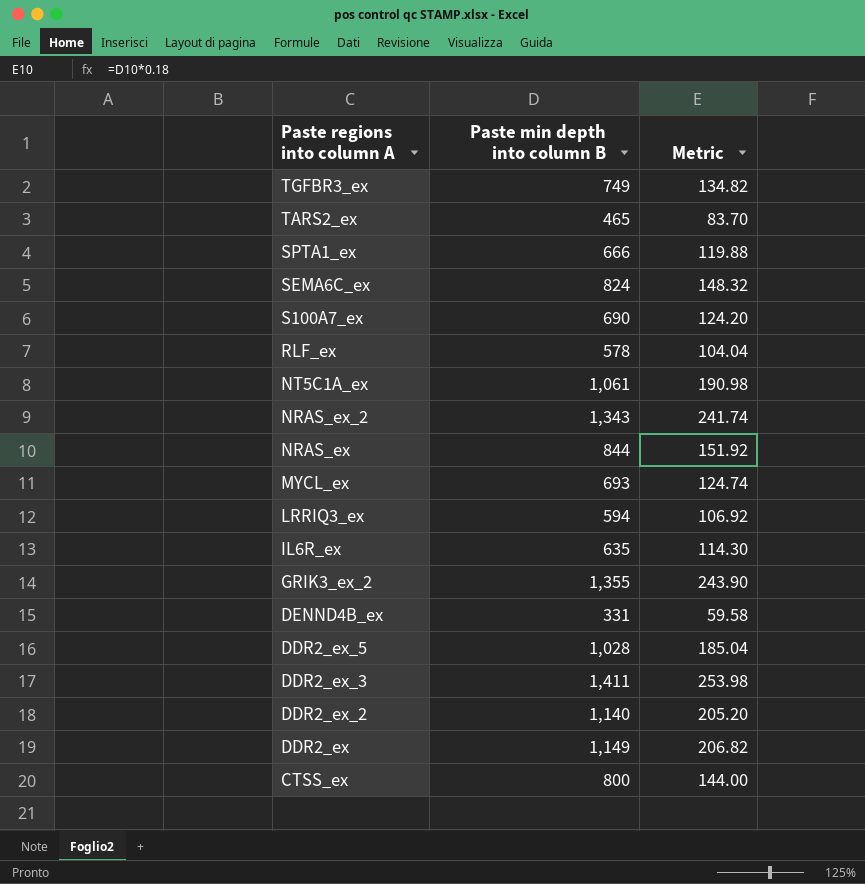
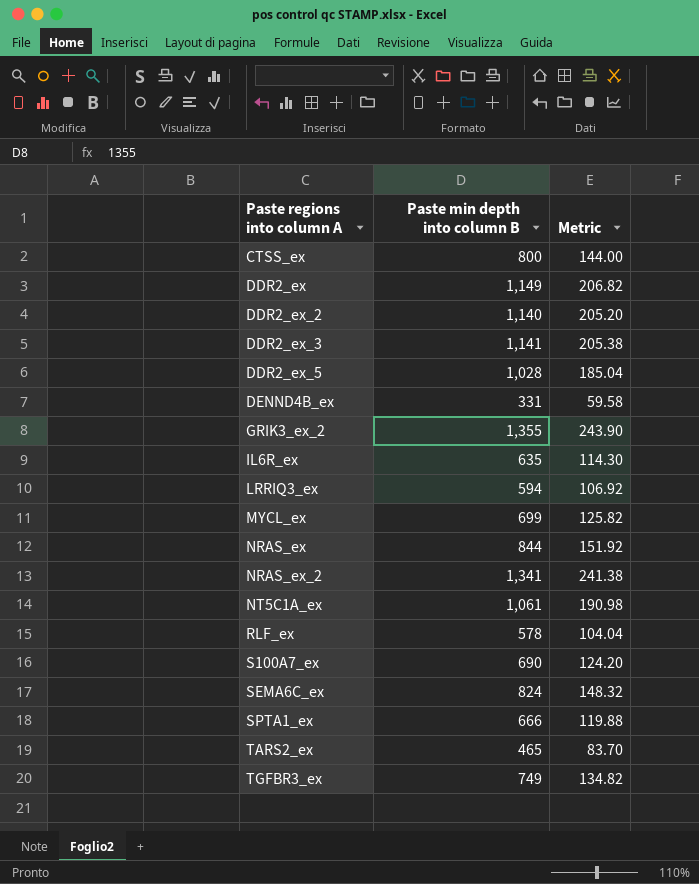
row order: Paste regions into column A descending -> Paste regions into column A ascending
DDR2_ex_3 | Paste min depth into column B: 1,411 -> 1,141
DDR2_ex_3 | Metric: 253.98 -> 205.38
MYCL_ex | Paste min depth into column B: 693 -> 699
MYCL_ex | Metric: 124.74 -> 125.82
NRAS_ex_2 | Paste min depth into column B: 1,343 -> 1,341
NRAS_ex_2 | Metric: 241.74 -> 241.38

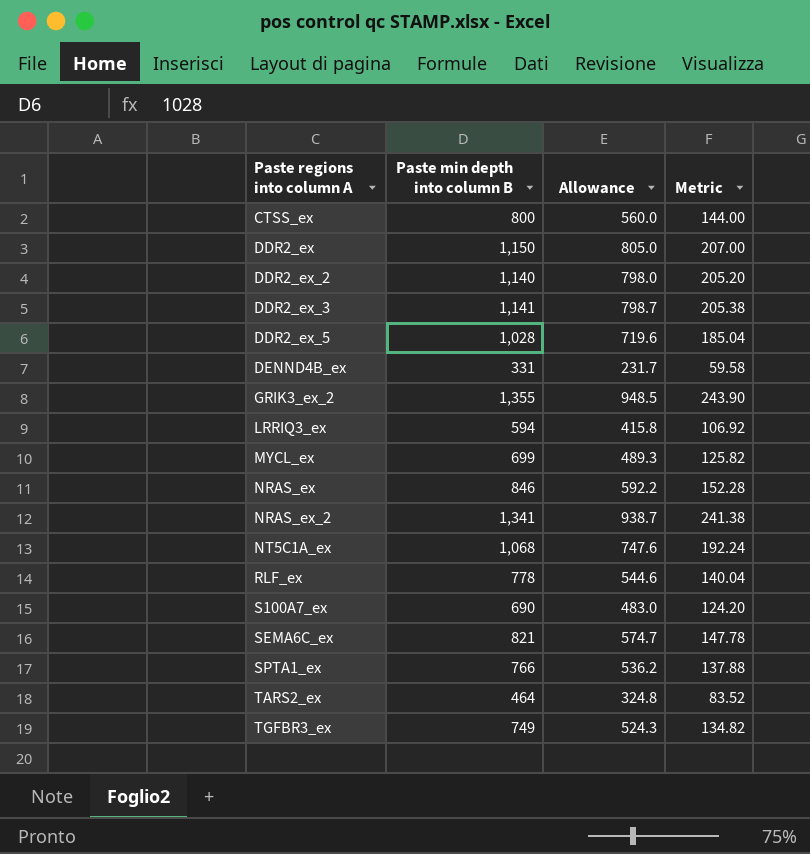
column Allowance | formula: none -> [Paste min depth into column B] * 0.7
row IL6R_ex: 635 | 114.30 -> none
DDR2_ex | Paste min depth into column B: 1,149 -> 1,150
DDR2_ex | Metric: 206.82 -> 207.00
NRAS_ex | Paste min depth into column B: 844 -> 846
NRAS_ex | Metric: 151.92 -> 152.28
NT5C1A_ex | Paste min depth into column B: 1,061 -> 1,068
NT5C1A_ex | Metric: 190.98 -> 192.24
RLF_ex | Paste min depth into column B: 578 -> 778
RLF_ex | Metric: 104.04 -> 140.04
SEMA6C_ex | Paste min depth into column B: 824 -> 821
SEMA6C_ex | Metric: 148.32 -> 147.78
SPTA1_ex | Paste min depth into column B: 666 -> 766
SPTA1_ex | Metric: 119.88 -> 137.88
TARS2_ex | Paste min depth into column B: 465 -> 464
TARS2_ex | Metric: 83.70 -> 83.52

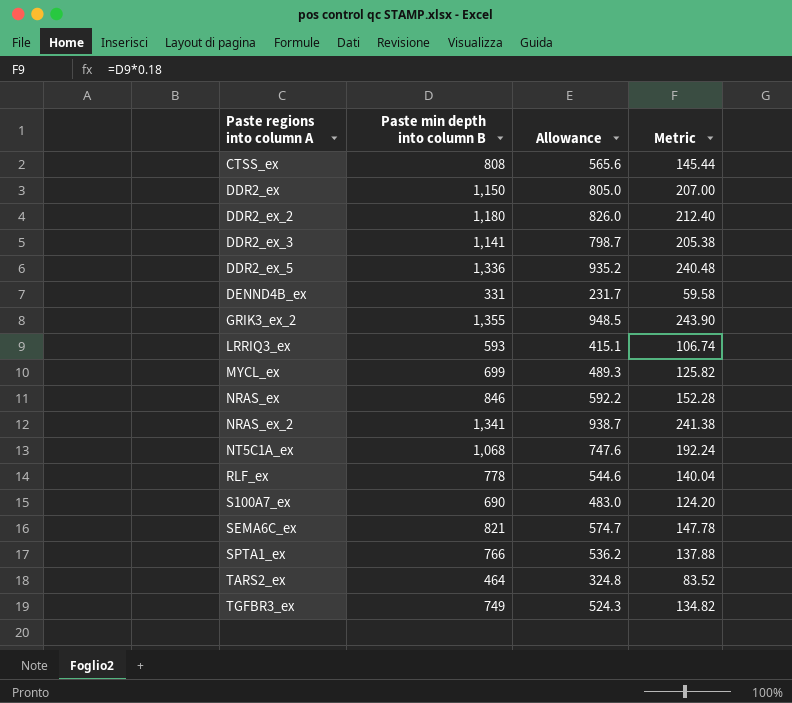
CTSS_ex | Paste min depth into column B: 800 -> 808
CTSS_ex | Allowance: 560.0 -> 565.6
CTSS_ex | Metric: 144.00 -> 145.44
DDR2_ex_2 | Paste min depth into column B: 1,140 -> 1,180
DDR2_ex_2 | Allowance: 798.0 -> 826.0
DDR2_ex_2 | Metric: 205.20 -> 212.40
DDR2_ex_5 | Paste min depth into column B: 1,028 -> 1,336
DDR2_ex_5 | Allowance: 719.6 -> 935.2
DDR2_ex_5 | Metric: 185.04 -> 240.48
LRRIQ3_ex | Paste min depth into column B: 594 -> 593
LRRIQ3_ex | Allowance: 415.8 -> 415.1
LRRIQ3_ex | Metric: 106.92 -> 106.74

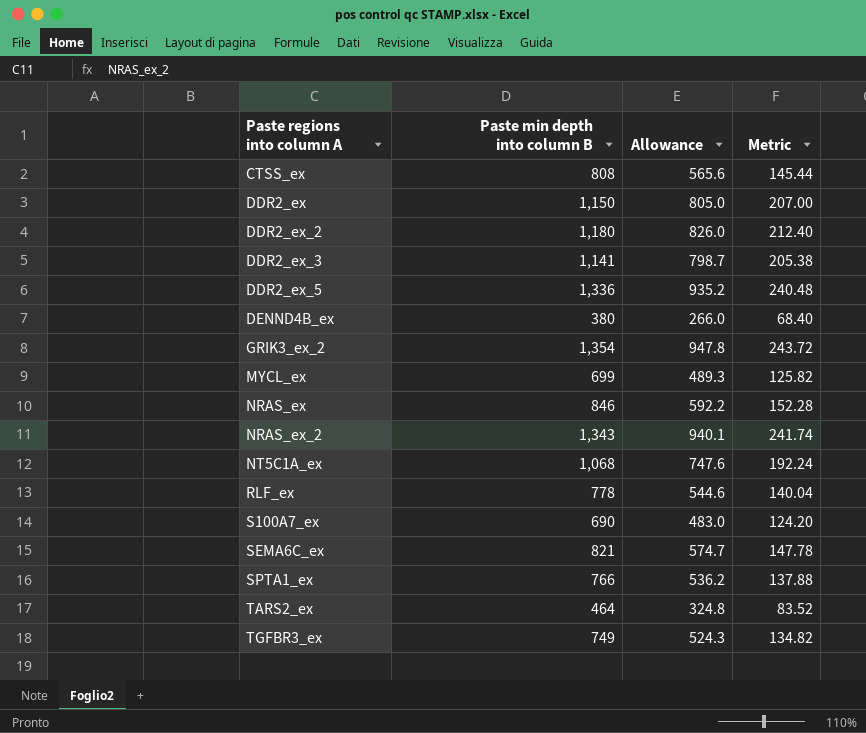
row LRRIQ3_ex: 593 | 415.1 | 106.74 -> none
DENND4B_ex | Paste min depth into column B: 331 -> 380
DENND4B_ex | Allowance: 231.7 -> 266.0
DENND4B_ex | Metric: 59.58 -> 68.40
GRIK3_ex_2 | Paste min depth into column B: 1,355 -> 1,354
GRIK3_ex_2 | Allowance: 948.5 -> 947.8
GRIK3_ex_2 | Metric: 243.90 -> 243.72
NRAS_ex_2 | Paste min depth into column B: 1,341 -> 1,343
NRAS_ex_2 | Allowance: 938.7 -> 940.1
NRAS_ex_2 | Metric: 241.38 -> 241.74

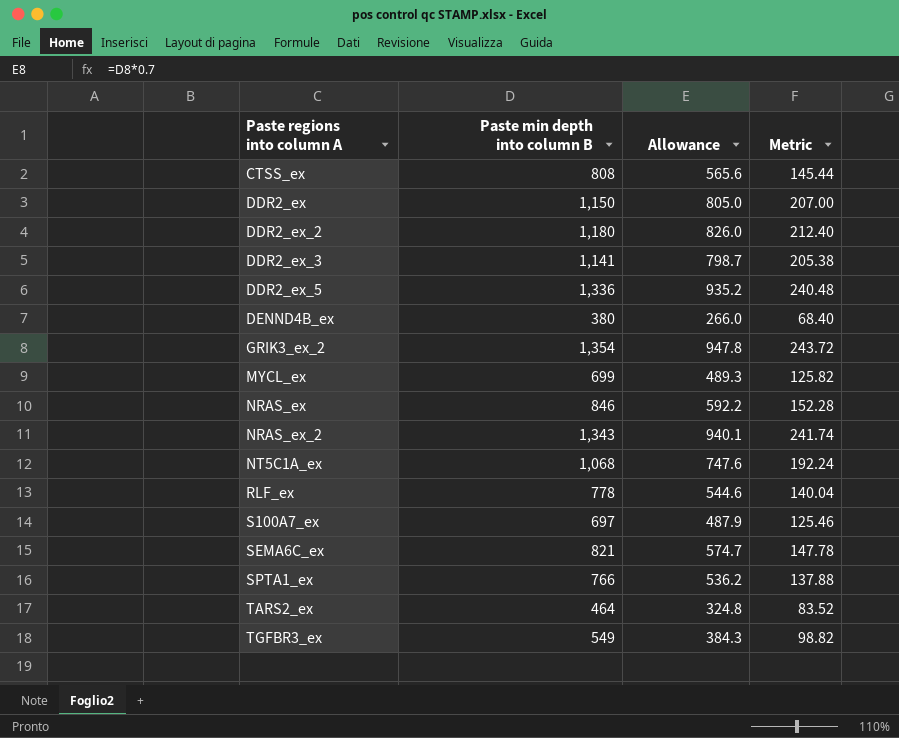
S100A7_ex | Paste min depth into column B: 690 -> 697
S100A7_ex | Allowance: 483.0 -> 487.9
S100A7_ex | Metric: 124.20 -> 125.46
TGFBR3_ex | Paste min depth into column B: 749 -> 549
TGFBR3_ex | Allowance: 524.3 -> 384.3
TGFBR3_ex | Metric: 134.82 -> 98.82

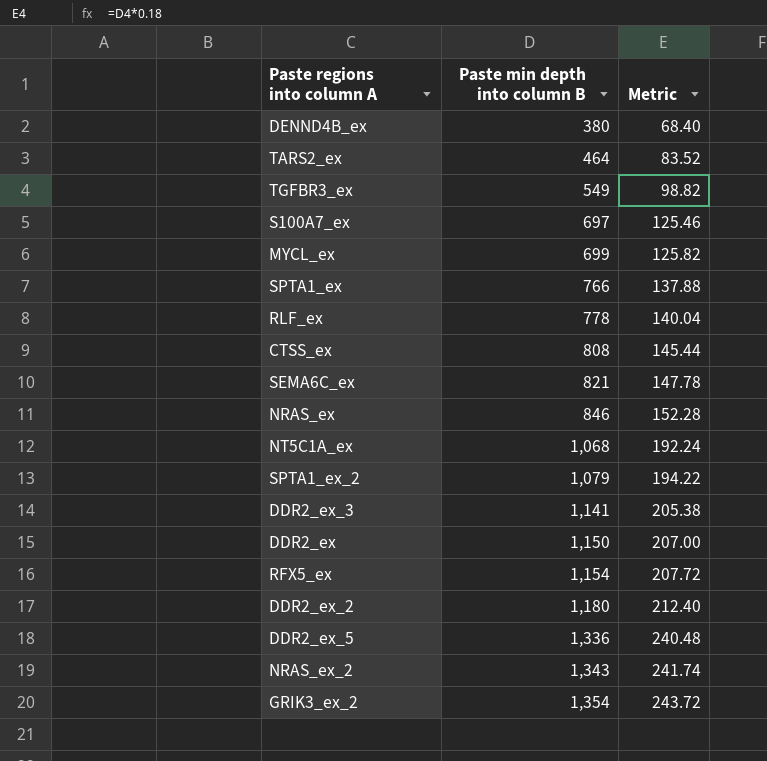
row order: Paste regions into column A ascending -> Paste min depth into column B ascending
column Allowance | formula: [Paste min depth into column B] * 0.7 -> none
row SPTA1_ex_2: none -> 1,079 | 194.22
row RFX5_ex: none -> 1,154 | 207.72

